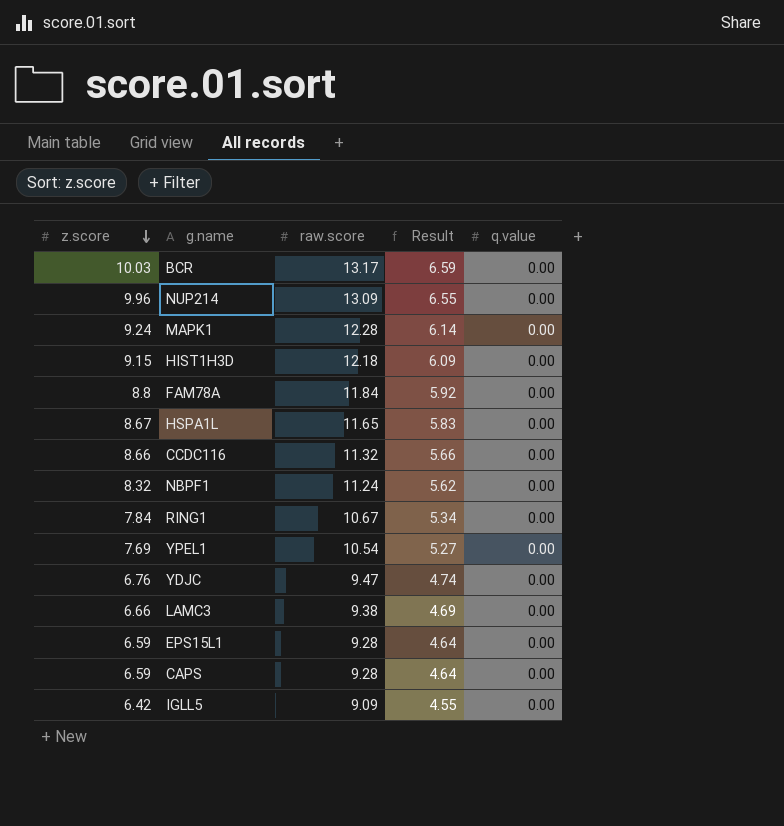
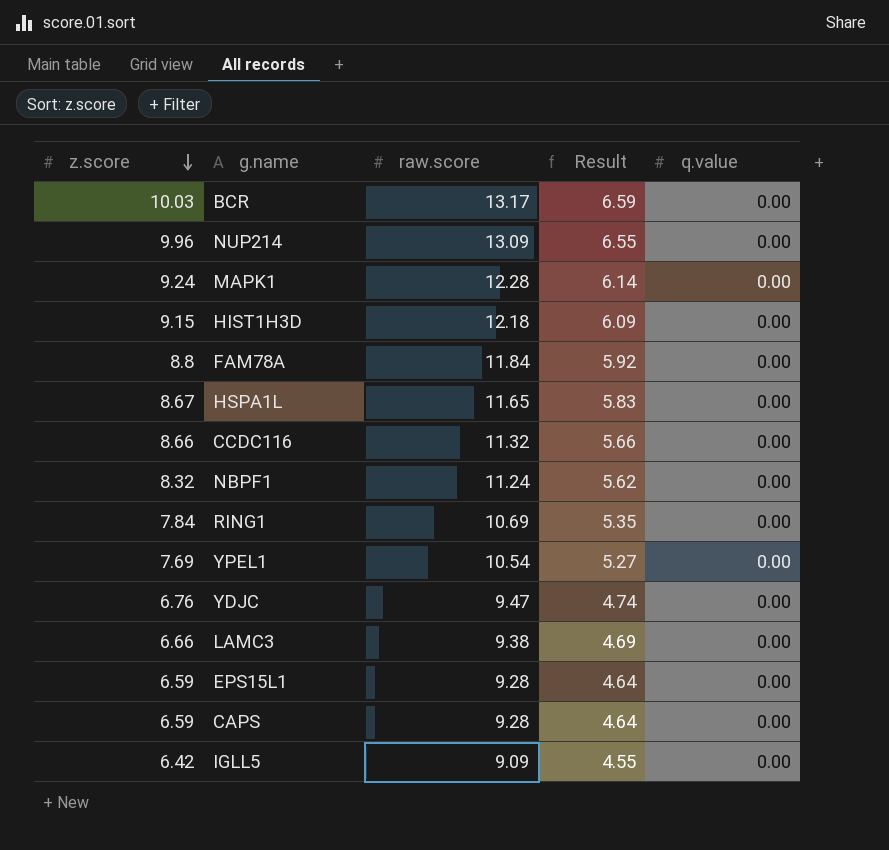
RING1 | raw.score: 10.67 -> 10.69
RING1 | Result: 5.34 -> 5.35

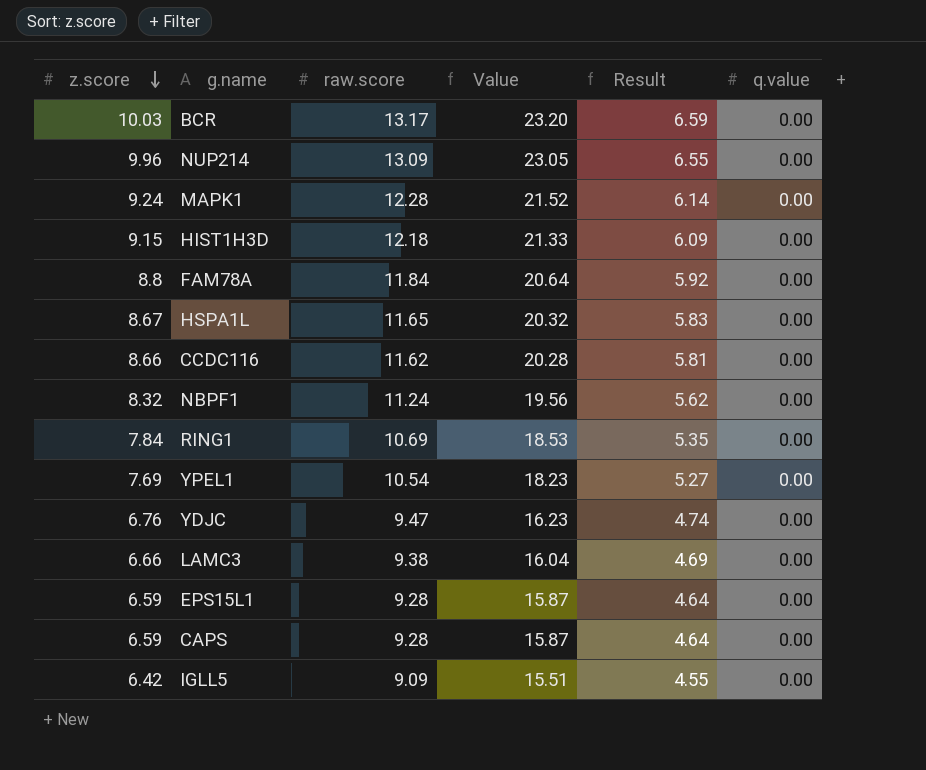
column Value | formula: none -> [z.score] + [raw.score]
CCDC116 | raw.score: 11.32 -> 11.62
CCDC116 | Result: 5.66 -> 5.81

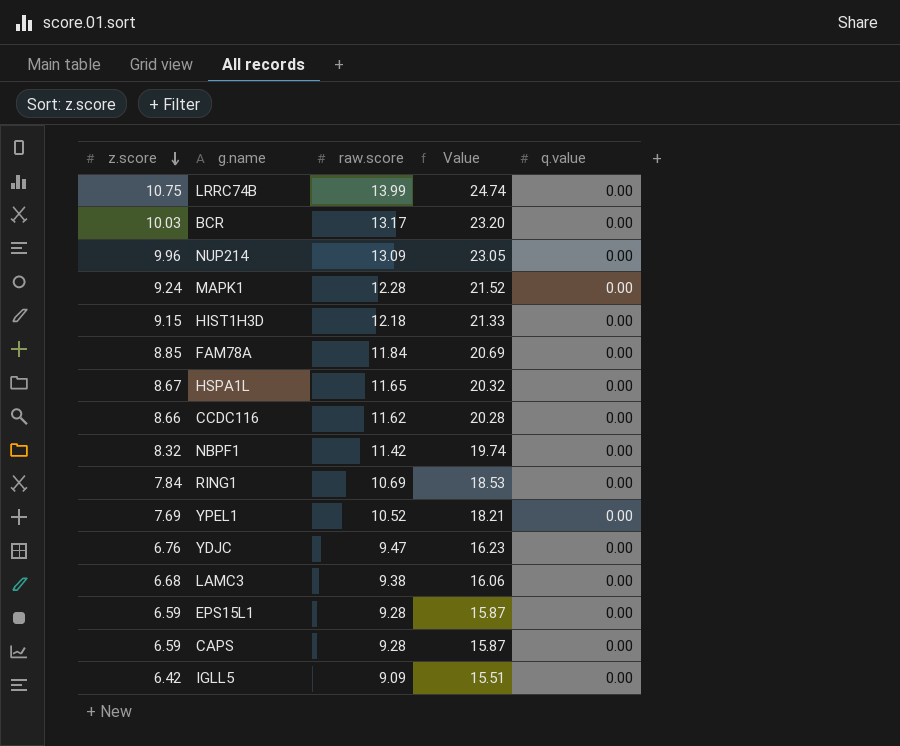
column Result | formula: [raw.score] * 0.5 -> none
row LRRC74B: none -> 10.75 | 13.99 | 24.74 | 0.00
FAM78A | z.score: 8.8 -> 8.85
FAM78A | Value: 20.64 -> 20.69
NBPF1 | raw.score: 11.24 -> 11.42
NBPF1 | Value: 19.56 -> 19.74
YPEL1 | raw.score: 10.54 -> 10.52
YPEL1 | Value: 18.23 -> 18.21
LAMC3 | z.score: 6.66 -> 6.68
LAMC3 | Value: 16.04 -> 16.06

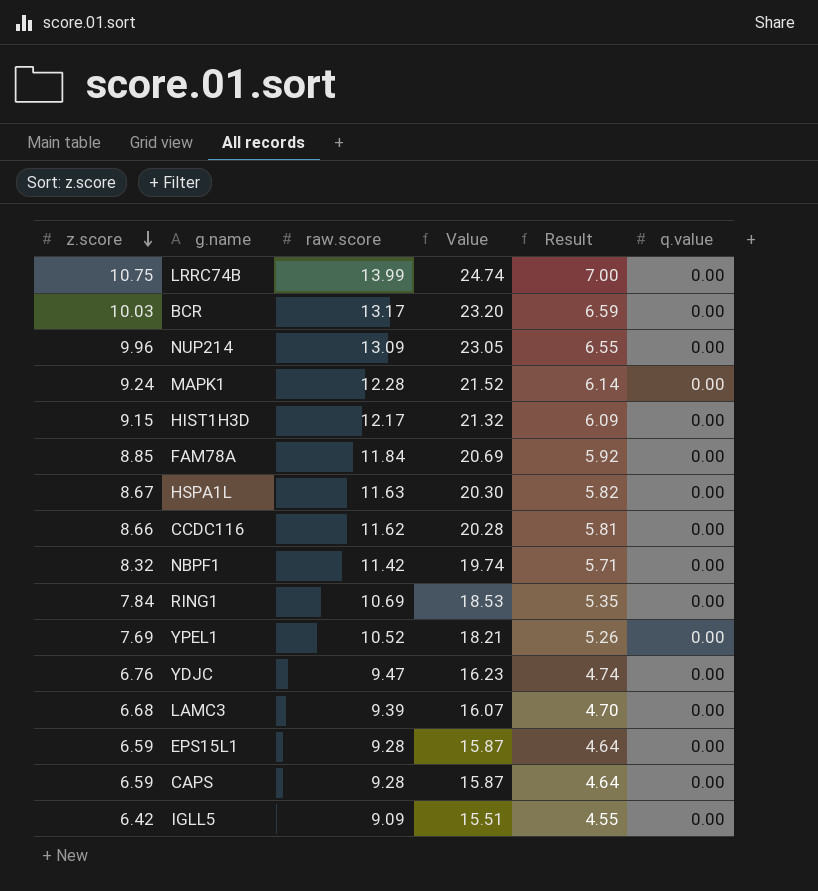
column Result | formula: none -> [raw.score] * 0.5
HIST1H3D | raw.score: 12.18 -> 12.17
HIST1H3D | Value: 21.33 -> 21.32
HSPA1L | raw.score: 11.65 -> 11.63
HSPA1L | Value: 20.32 -> 20.30
LAMC3 | raw.score: 9.38 -> 9.39
LAMC3 | Value: 16.06 -> 16.07

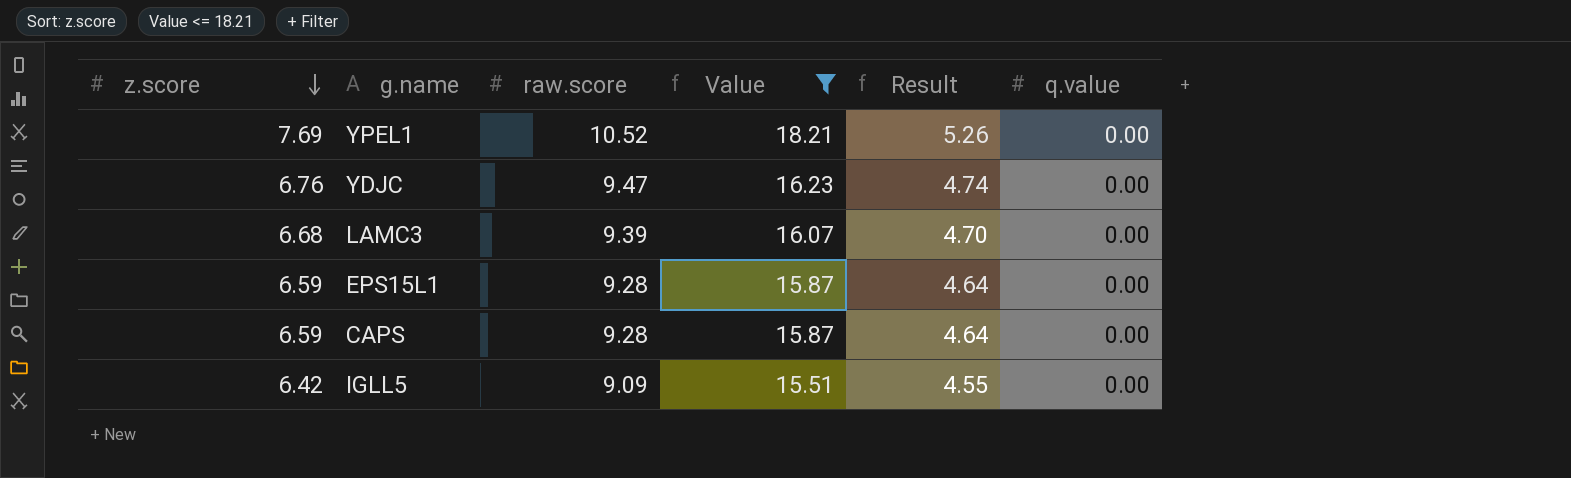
filter: none -> Value <= 18.21

